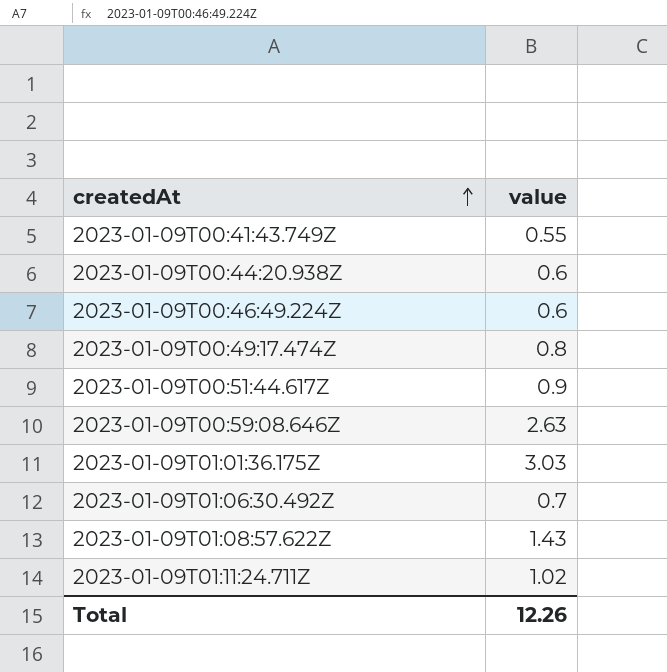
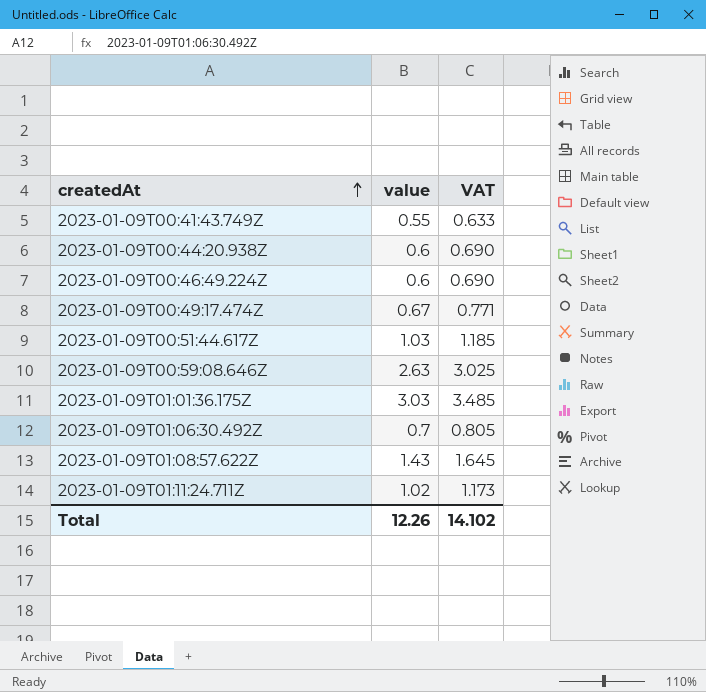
column VAT | formula: none -> [value] * 1.15
2023-01-09T00:49:17.474Z | value: 0.8 -> 0.67
2023-01-09T00:51:44.617Z | value: 0.9 -> 1.03

